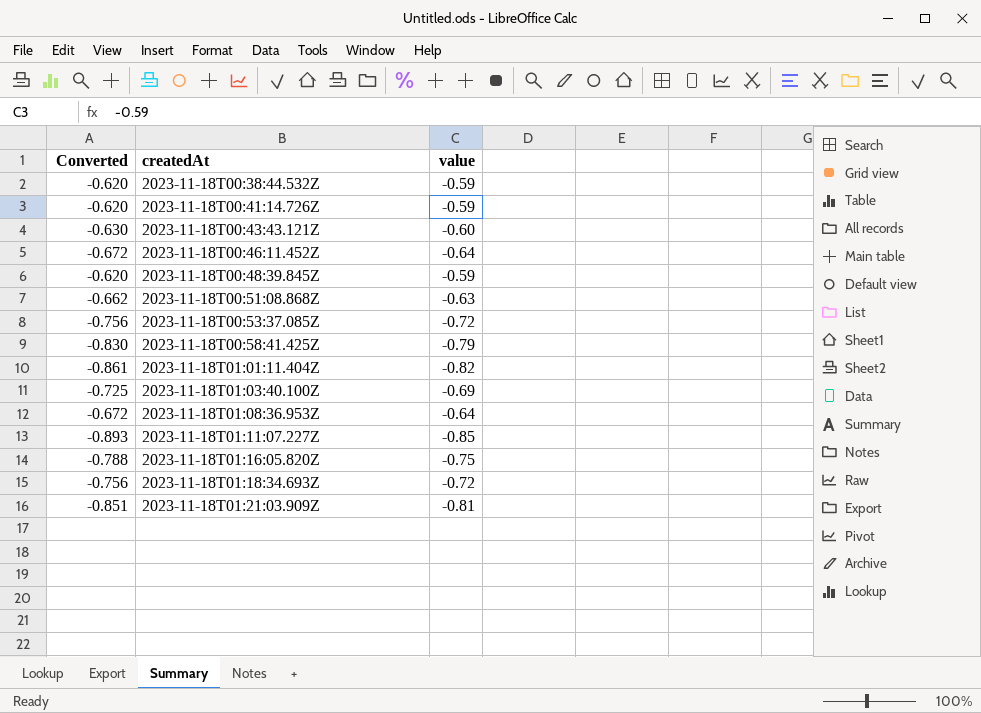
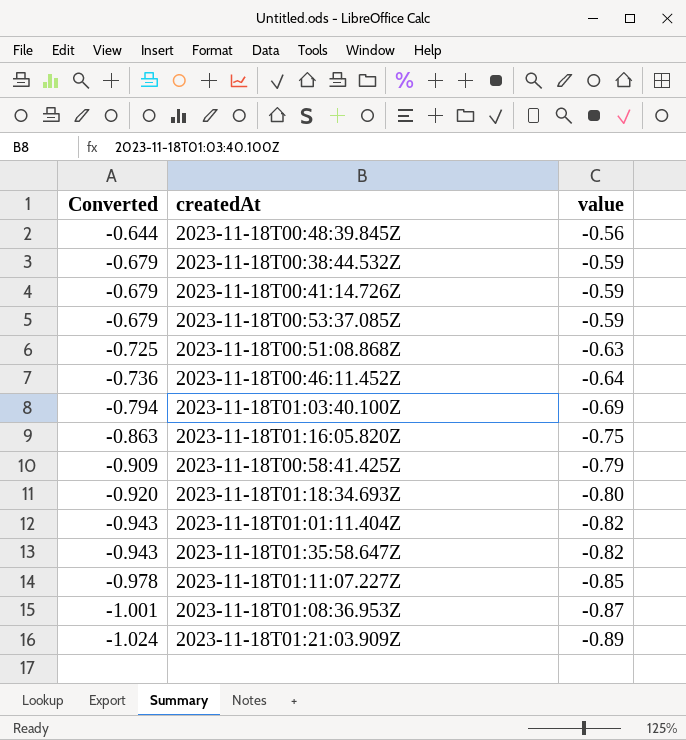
row order: createdAt ascending -> Converted descending
column Converted | formula: [value] * 1.05 -> [value] * 1.15
row 2023-11-18T00:43:43.121Z: -0.630 | -0.60 -> none
2023-11-18T00:48:39.845Z | value: -0.59 -> -0.56
2023-11-18T00:53:37.085Z | value: -0.72 -> -0.59
2023-11-18T01:18:34.693Z | value: -0.72 -> -0.80
row 2023-11-18T01:35:58.647Z: none -> -0.943 | -0.82
2023-11-18T01:08:36.953Z | value: -0.64 -> -0.87
2023-11-18T01:21:03.909Z | value: -0.81 -> -0.89

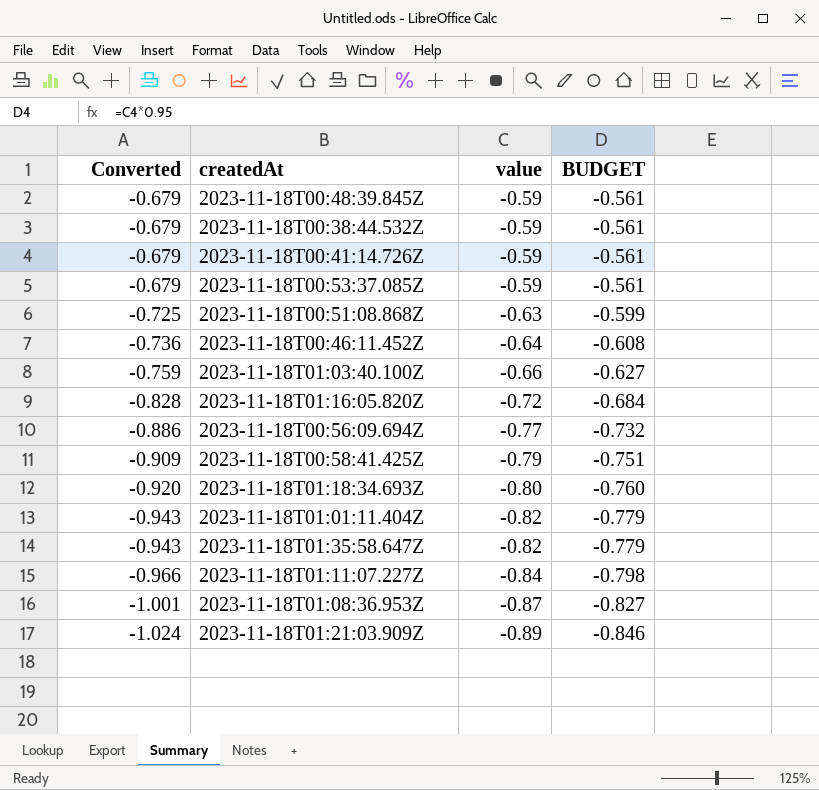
column BUDGET | formula: none -> [value] * 0.95
2023-11-18T00:48:39.845Z | Converted: -0.644 -> -0.679
2023-11-18T00:48:39.845Z | value: -0.56 -> -0.59
2023-11-18T01:03:40.100Z | Converted: -0.794 -> -0.759
2023-11-18T01:03:40.100Z | value: -0.69 -> -0.66
2023-11-18T01:16:05.820Z | Converted: -0.863 -> -0.828
2023-11-18T01:16:05.820Z | value: -0.75 -> -0.72
row 2023-11-18T00:56:09.694Z: none -> -0.886 | -0.77 | -0.732
2023-11-18T01:11:07.227Z | Converted: -0.978 -> -0.966
2023-11-18T01:11:07.227Z | value: -0.85 -> -0.84

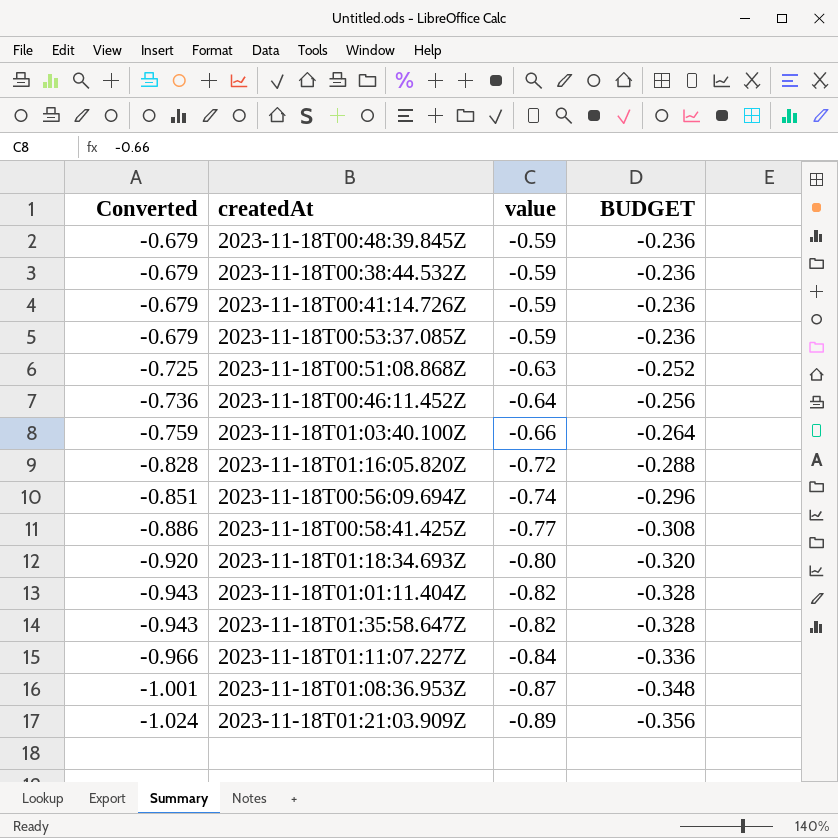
column BUDGET | formula: [value] * 0.95 -> [value] * 0.4
2023-11-18T00:56:09.694Z | Converted: -0.886 -> -0.851
2023-11-18T00:56:09.694Z | value: -0.77 -> -0.74
2023-11-18T00:58:41.425Z | Converted: -0.909 -> -0.886
2023-11-18T00:58:41.425Z | value: -0.79 -> -0.77

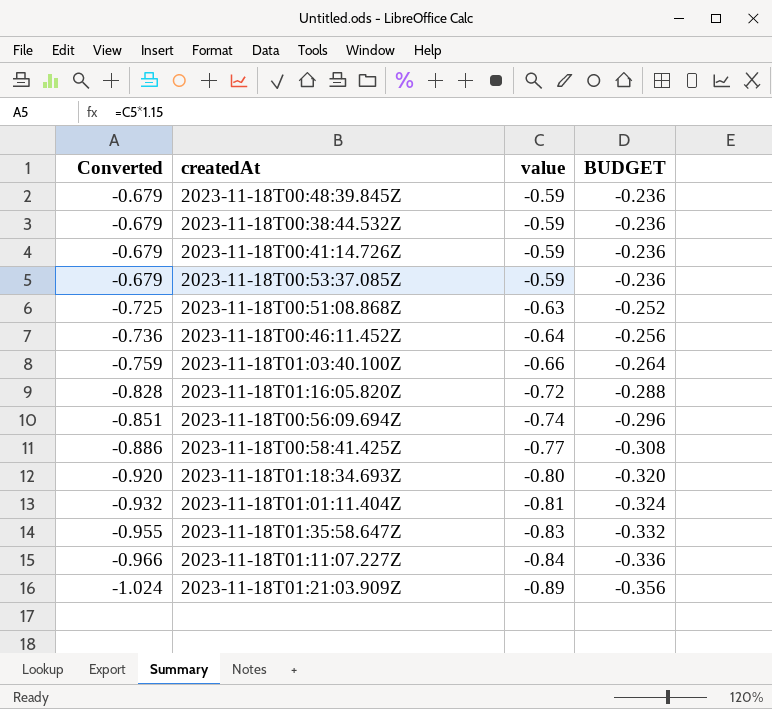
row 2023-11-18T01:08:36.953Z: -1.001 | -0.87 | -0.348 -> none
2023-11-18T01:01:11.404Z | Converted: -0.943 -> -0.932
2023-11-18T01:01:11.404Z | value: -0.82 -> -0.81
2023-11-18T01:01:11.404Z | BUDGET: -0.328 -> -0.324
2023-11-18T01:35:58.647Z | Converted: -0.943 -> -0.955
2023-11-18T01:35:58.647Z | value: -0.82 -> -0.83
2023-11-18T01:35:58.647Z | BUDGET: -0.328 -> -0.332

